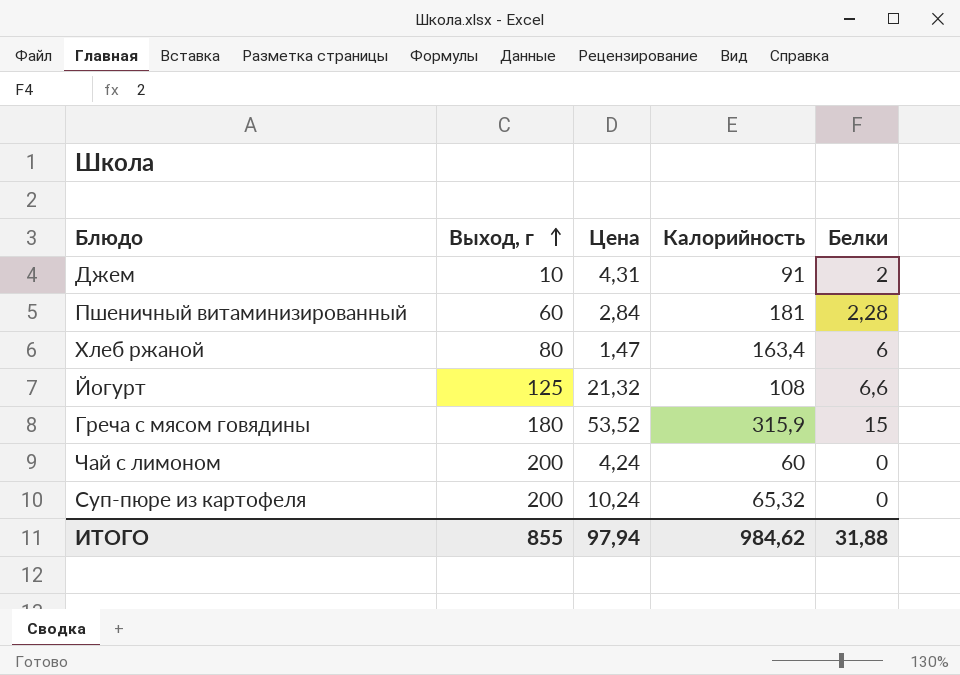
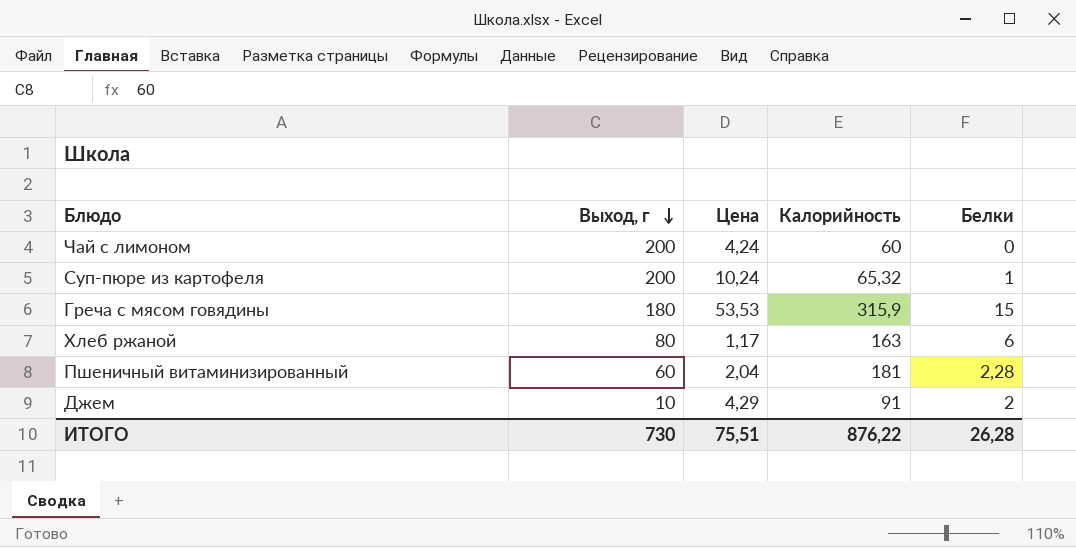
row order: Выход, г ascending -> Выход, г descending
row Йогурт: 125 | 21,32 | 108 | 6,6 -> none
Суп-пюре из картофеля | Белки: 0 -> 1
Греча с мясом говядины | Цена: 53,52 -> 53,53
Хлеб ржаной | Цена: 1,47 -> 1,17
Хлеб ржаной | Калорийность: 163,4 -> 163
Пшеничный витаминизированный | Цена: 2,84 -> 2,04
Джем | Цена: 4,31 -> 4,29
ИТОГО | Выход, г: 855 -> 730
ИТОГО | Цена: 97,94 -> 75,51
ИТОГО | Калорийность: 984,62 -> 876,22
ИТОГО | Белки: 31,88 -> 26,28

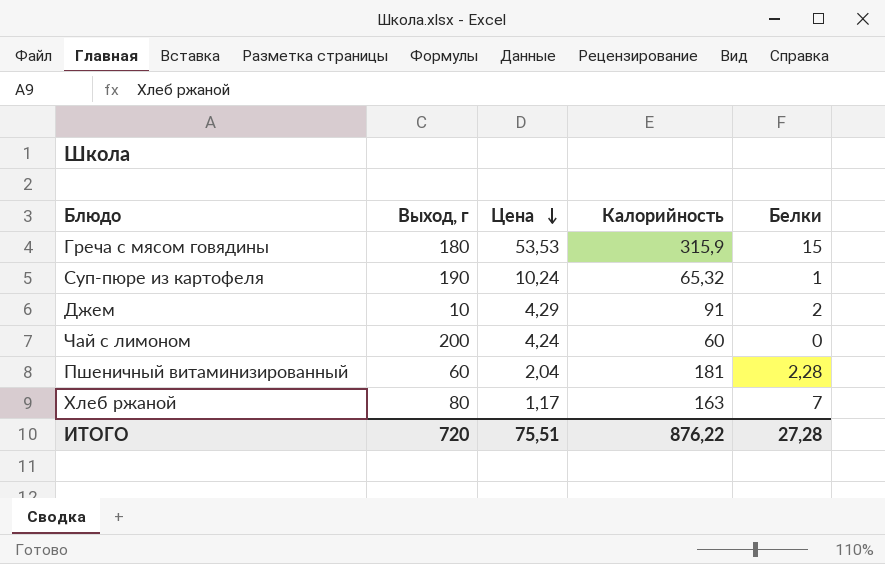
row order: Выход, г descending -> Цена descending
Суп-пюре из картофеля | Выход, г: 200 -> 190
Хлеб ржаной | Белки: 6 -> 7
ИТОГО | Выход, г: 730 -> 720
ИТОГО | Белки: 26,28 -> 27,28

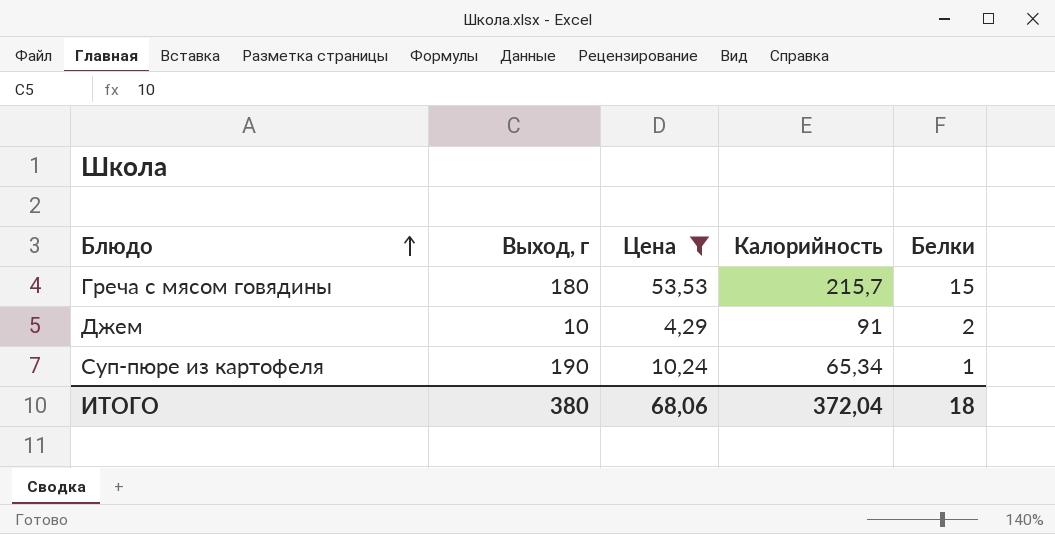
filter: none -> Цена >= 4,29
row order: Цена descending -> Блюдо ascending
Греча с мясом говядины | Калорийность: 315,9 -> 215,7
Суп-пюре из картофеля | Калорийность: 65,32 -> 65,34
ИТОГО | Выход, г: 720 -> 380
ИТОГО | Цена: 75,51 -> 68,06
ИТОГО | Калорийность: 876,22 -> 372,04
ИТОГО | Белки: 27,28 -> 18

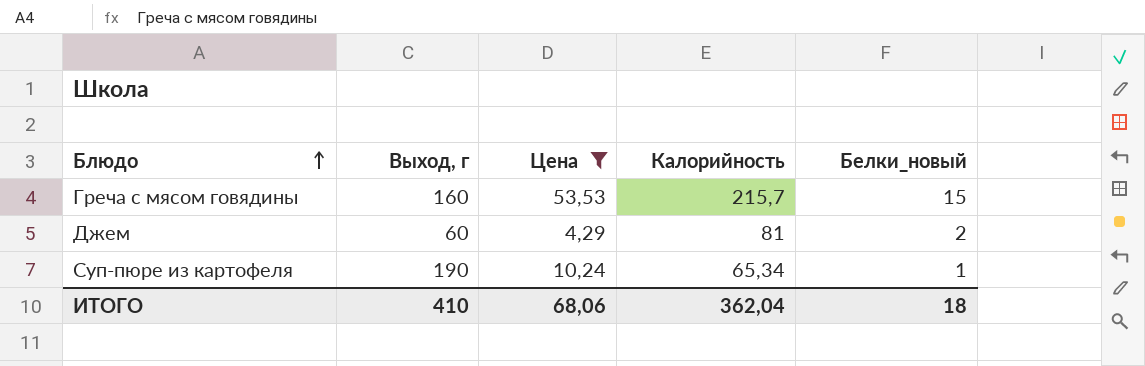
column name: Белки -> Белки_новый
Греча с мясом говядины | Выход, г: 180 -> 160
Джем | Выход, г: 10 -> 60
Джем | Калорийность: 91 -> 81
ИТОГО | Выход, г: 380 -> 410
ИТОГО | Калорийность: 372,04 -> 362,04

